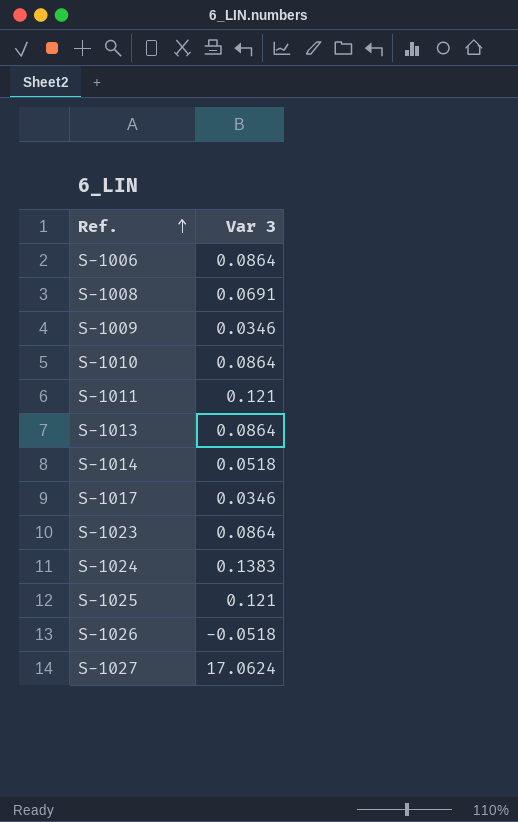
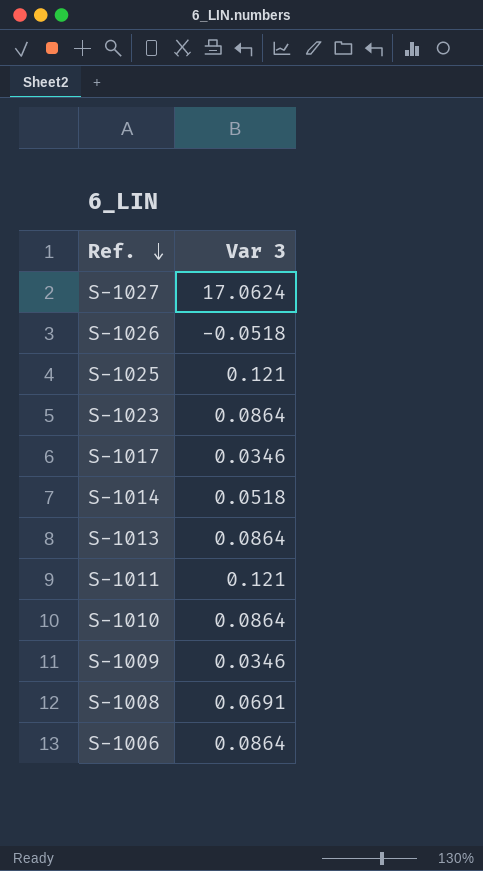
row order: Ref. ascending -> Ref. descending
row S-1024: 0.1383 -> none

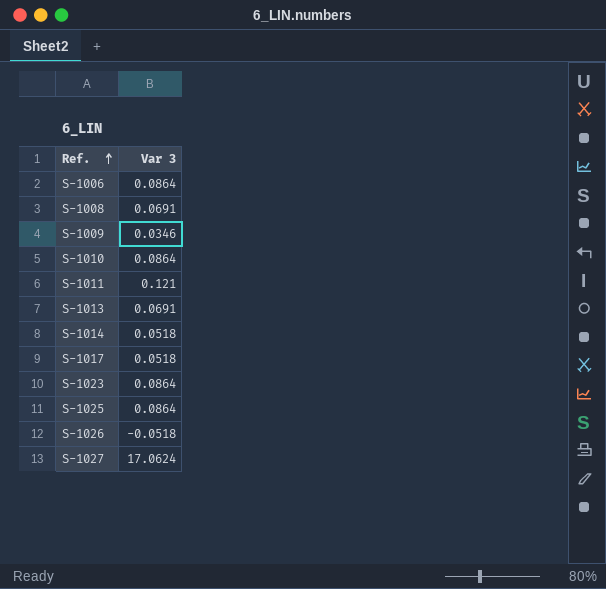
row order: Ref. descending -> Ref. ascending
S-1013 | Var 3: 0.0864 -> 0.0691
S-1017 | Var 3: 0.0346 -> 0.0518
S-1025 | Var 3: 0.121 -> 0.0864

